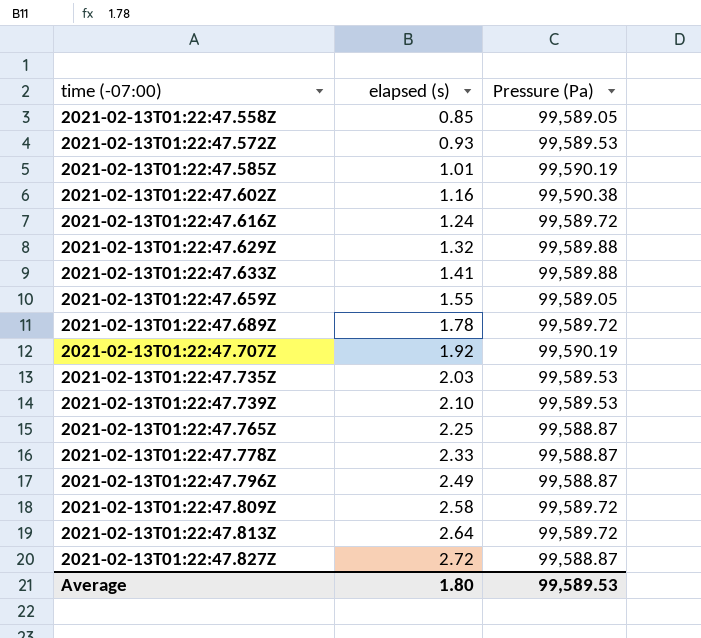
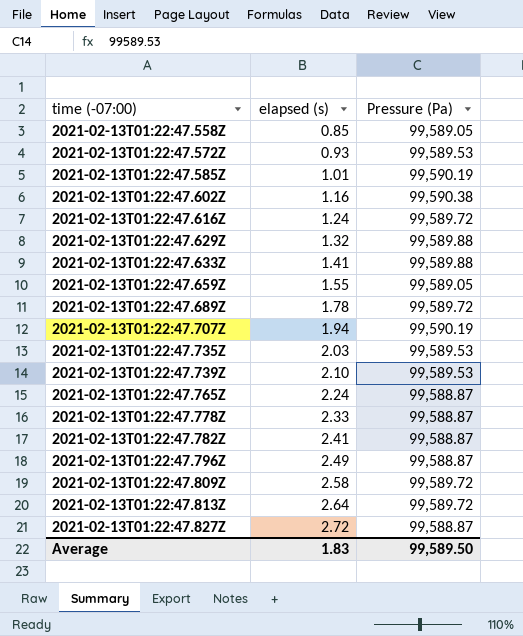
2021-02-13T01:22:47.707Z | elapsed (s): 1.92 -> 1.94
2021-02-13T01:22:47.765Z | elapsed (s): 2.25 -> 2.24
row 2021-02-13T01:22:47.782Z: none -> 2.41 | 99,588.87
Average | elapsed (s): 1.80 -> 1.83
Average | Pressure (Pa): 99,589.53 -> 99,589.50

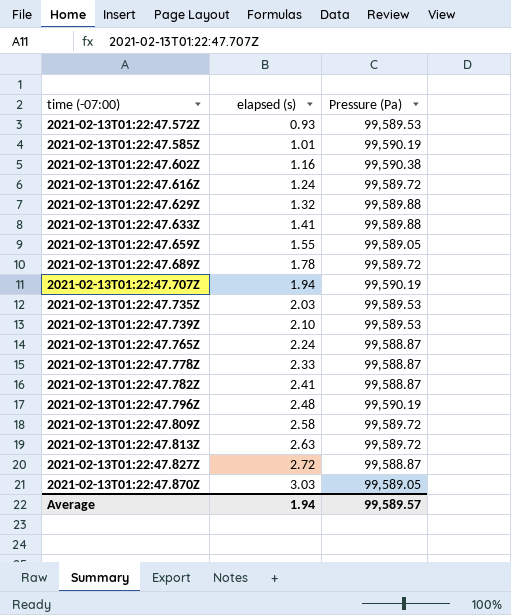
row 2021-02-13T01:22:47.558Z: 0.85 | 99,589.05 -> none
2021-02-13T01:22:47.796Z | elapsed (s): 2.49 -> 2.48
2021-02-13T01:22:47.796Z | Pressure (Pa): 99,588.87 -> 99,590.19
2021-02-13T01:22:47.813Z | elapsed (s): 2.64 -> 2.63
row 2021-02-13T01:22:47.870Z: none -> 3.03 | 99,589.05
Average | elapsed (s): 1.83 -> 1.94
Average | Pressure (Pa): 99,589.50 -> 99,589.57

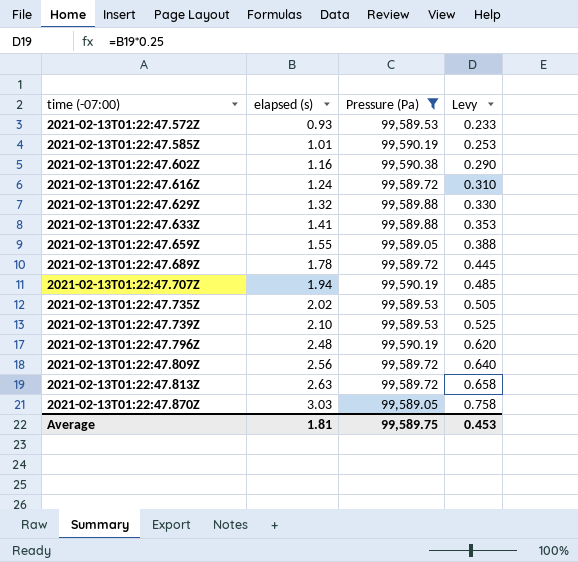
filter: none -> Pressure (Pa) != 99,588.87
column Levy | formula: none -> [elapsed (s)] * 0.25
2021-02-13T01:22:47.735Z | elapsed (s): 2.03 -> 2.02
2021-02-13T01:22:47.809Z | elapsed (s): 2.58 -> 2.56
Average | elapsed (s): 1.94 -> 1.81
Average | Pressure (Pa): 99,589.57 -> 99,589.75

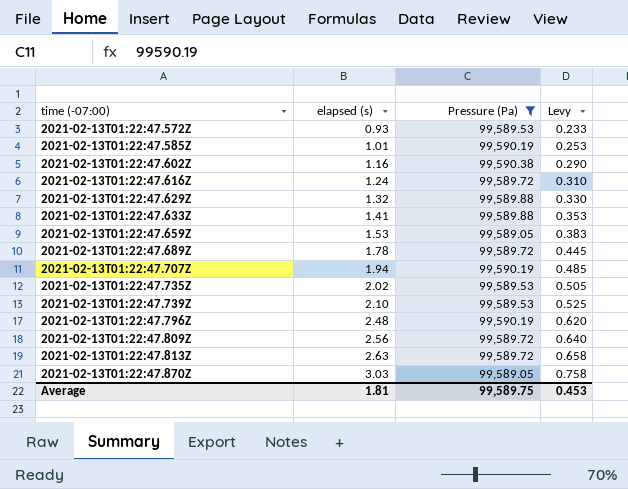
2021-02-13T01:22:47.659Z | elapsed (s): 1.55 -> 1.53
2021-02-13T01:22:47.659Z | Levy: 0.388 -> 0.383

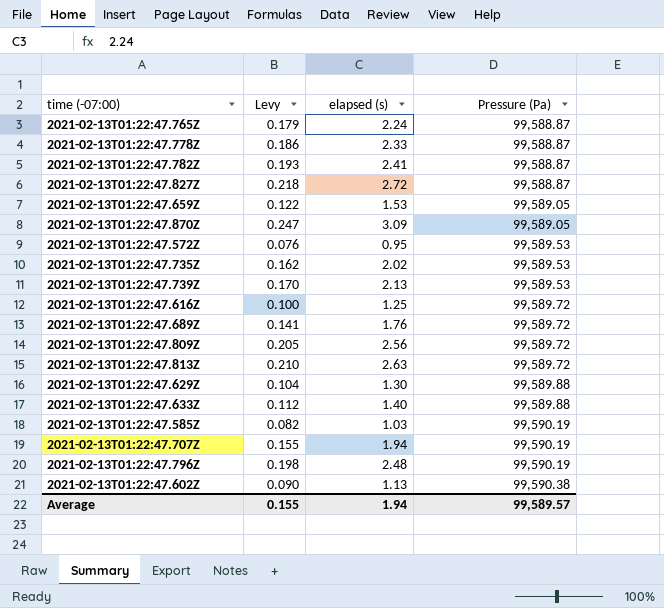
filter: Pressure (Pa) != 99,588.87 -> none
row order: time (-07:00) ascending -> Pressure (Pa) ascending
column Levy | formula: [elapsed (s)] * 0.25 -> [elapsed (s)] * 0.08
column Levy | position: 4 -> 2
2021-02-13T01:22:47.870Z | elapsed (s): 3.03 -> 3.09
2021-02-13T01:22:47.572Z | elapsed (s): 0.93 -> 0.95
2021-02-13T01:22:47.739Z | elapsed (s): 2.10 -> 2.13
2021-02-13T01:22:47.616Z | elapsed (s): 1.24 -> 1.25
2021-02-13T01:22:47.689Z | elapsed (s): 1.78 -> 1.76
2021-02-13T01:22:47.629Z | elapsed (s): 1.32 -> 1.30
2021-02-13T01:22:47.633Z | elapsed (s): 1.41 -> 1.40
2021-02-13T01:22:47.585Z | elapsed (s): 1.01 -> 1.03
2021-02-13T01:22:47.602Z | elapsed (s): 1.16 -> 1.13
Average | Levy: 0.453 -> 0.155
Average | elapsed (s): 1.81 -> 1.94
Average | Pressure (Pa): 99,589.75 -> 99,589.57

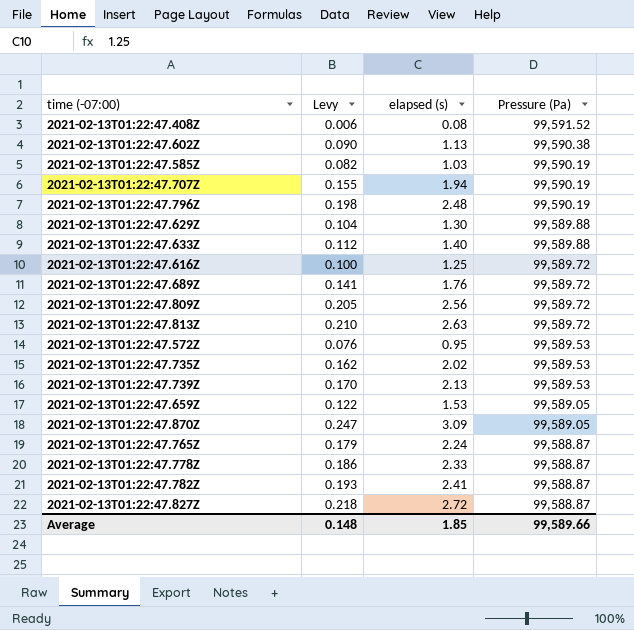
row order: Pressure (Pa) ascending -> Pressure (Pa) descending
row 2021-02-13T01:22:47.408Z: none -> 0.006 | 0.08 | 99,591.52
Average | Levy: 0.155 -> 0.148
Average | elapsed (s): 1.94 -> 1.85
Average | Pressure (Pa): 99,589.57 -> 99,589.66

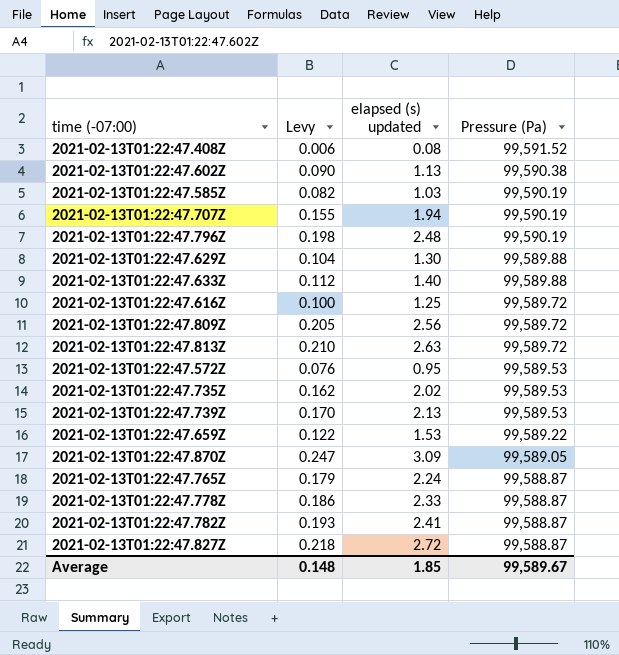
column name: elapsed (s) -> elapsed (s) updated
row 2021-02-13T01:22:47.689Z: 0.141 | 1.76 | 99,589.72 -> none
2021-02-13T01:22:47.659Z | Pressure (Pa): 99,589.05 -> 99,589.22
Average | Pressure (Pa): 99,589.66 -> 99,589.67

